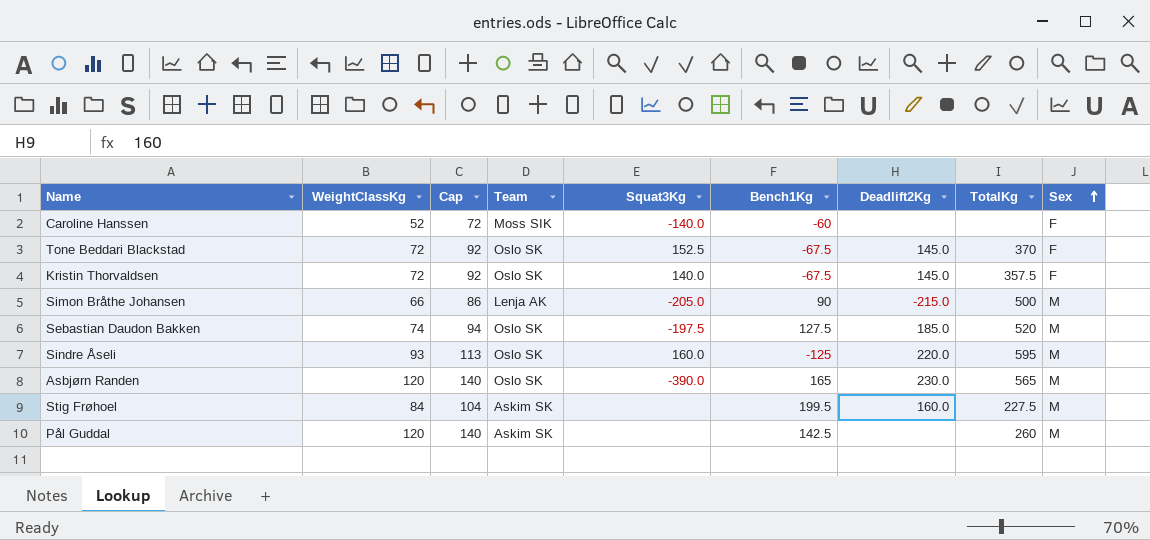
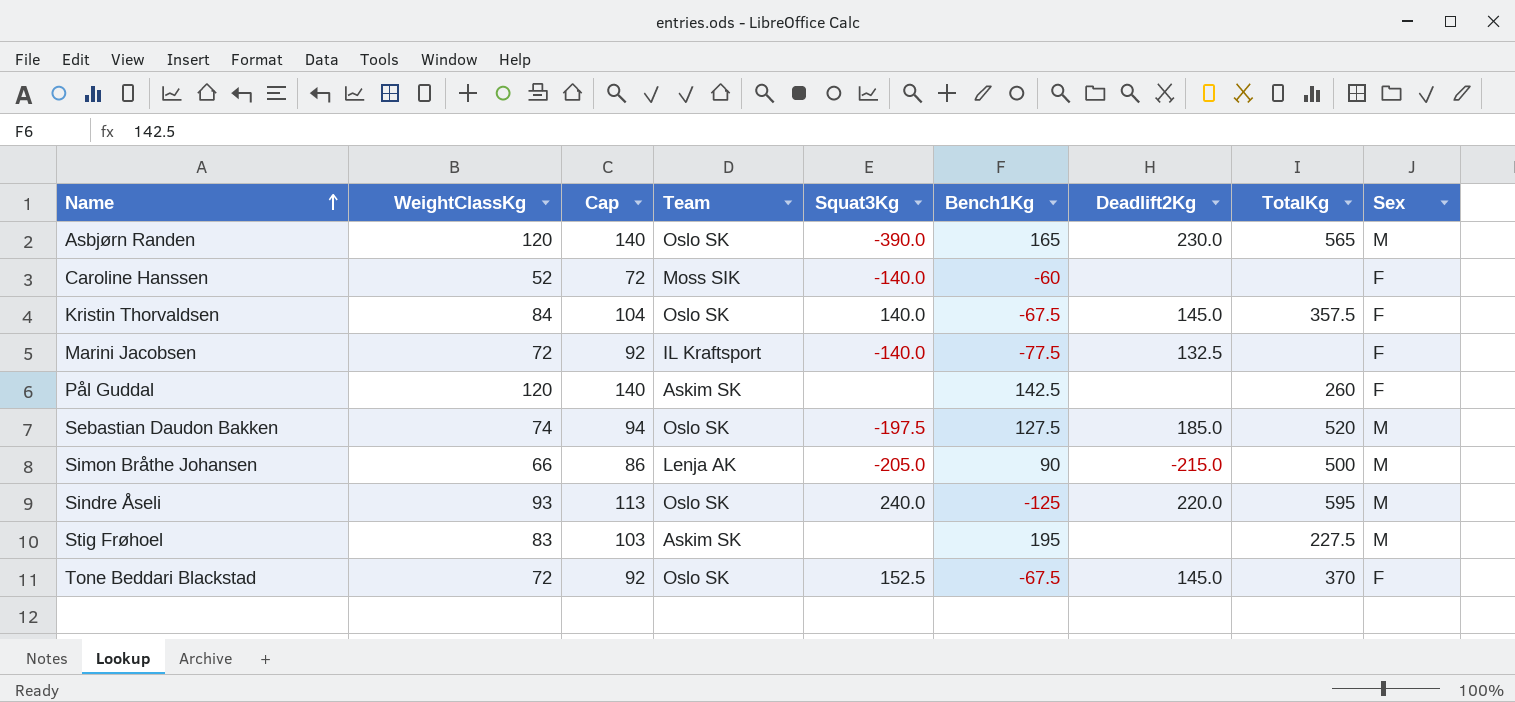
row order: Sex ascending -> Name ascending
Kristin Thorvaldsen | WeightClassKg: 72 -> 84
Kristin Thorvaldsen | Cap: 92 -> 104
row Marini Jacobsen: none -> 72 | 92 | IL Kraftsport | -140.0 | -77.5 | 132.5 | none | F
Pål Guddal | Sex: M -> F
Sindre Åseli | Squat3Kg: 160.0 -> 240.0
Stig Frøhoel | WeightClassKg: 84 -> 83
Stig Frøhoel | Cap: 104 -> 103
Stig Frøhoel | Bench1Kg: 199.5 -> 195
Stig Frøhoel | Deadlift2Kg: 160.0 -> none

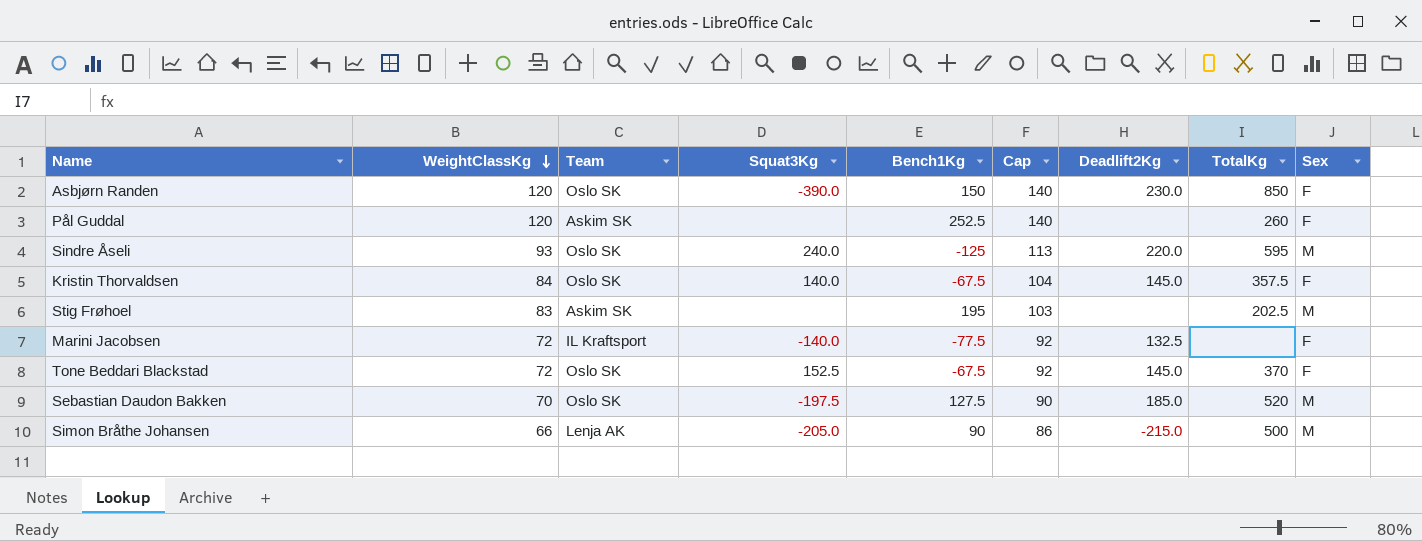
row order: Name ascending -> WeightClassKg descending
column Cap | position: 3 -> 6
row Caroline Hanssen: 52 | 72 | Moss SIK | -140.0 | -60 | none | none | F -> none
Asbjørn Randen | Bench1Kg: 165 -> 150
Asbjørn Randen | TotalKg: 565 -> 850
Asbjørn Randen | Sex: M -> F
Pål Guddal | Bench1Kg: 142.5 -> 252.5
Stig Frøhoel | TotalKg: 227.5 -> 202.5
Sebastian Daudon Bakken | WeightClassKg: 74 -> 70
Sebastian Daudon Bakken | Cap: 94 -> 90

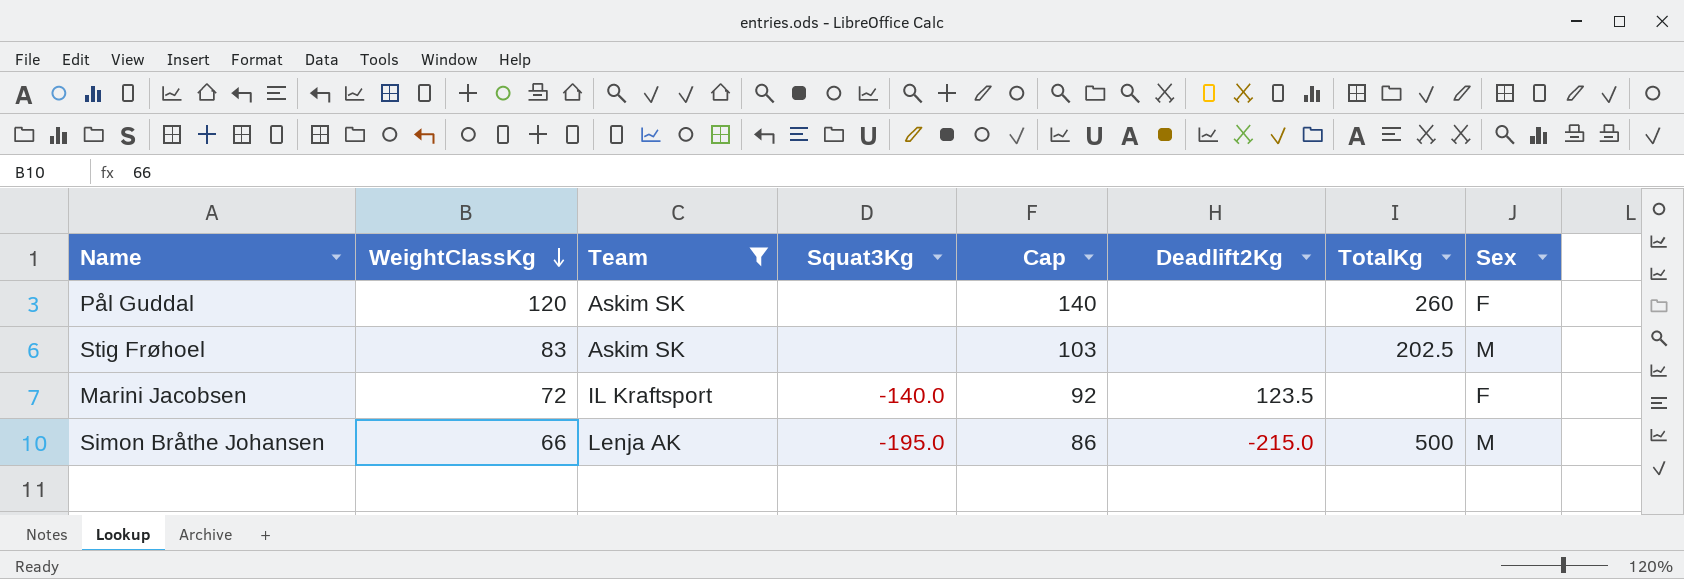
filter: none -> Team != Oslo SK
column Bench1Kg | position: 5 -> none
Marini Jacobsen | Deadlift2Kg: 132.5 -> 123.5
Simon Bråthe Johansen | Squat3Kg: -205.0 -> -195.0

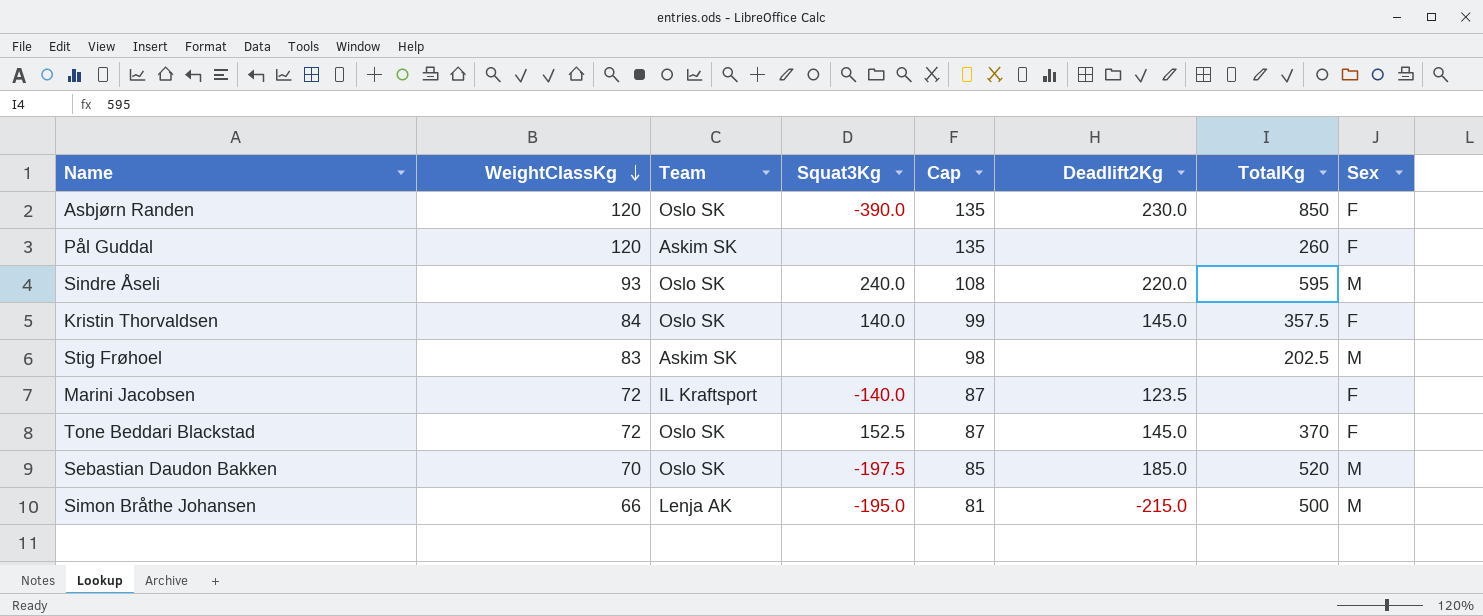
filter: Team != Oslo SK -> none
column Cap | formula: [WeightClassKg] + 20 -> [WeightClassKg] + 15

